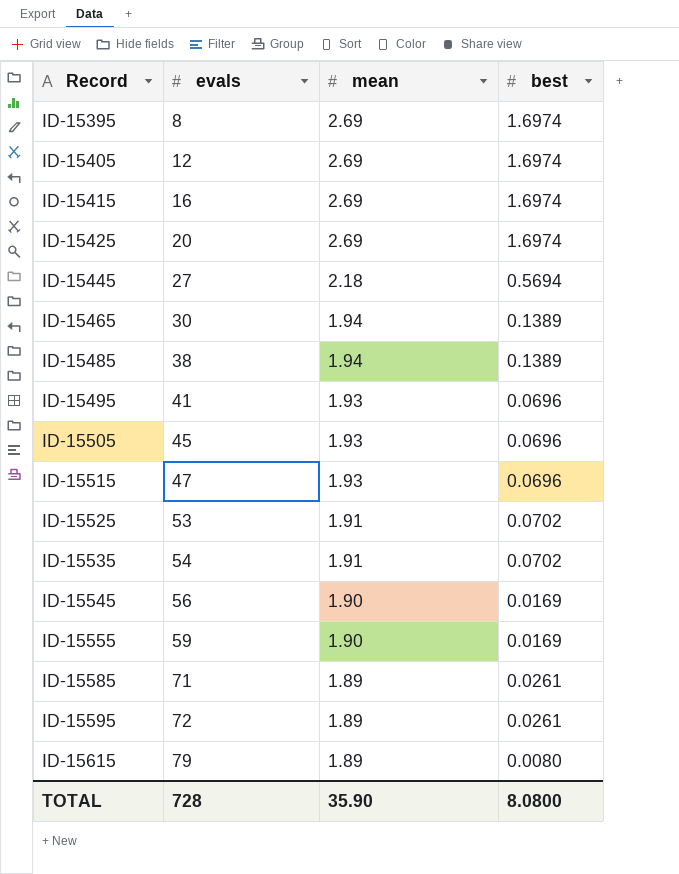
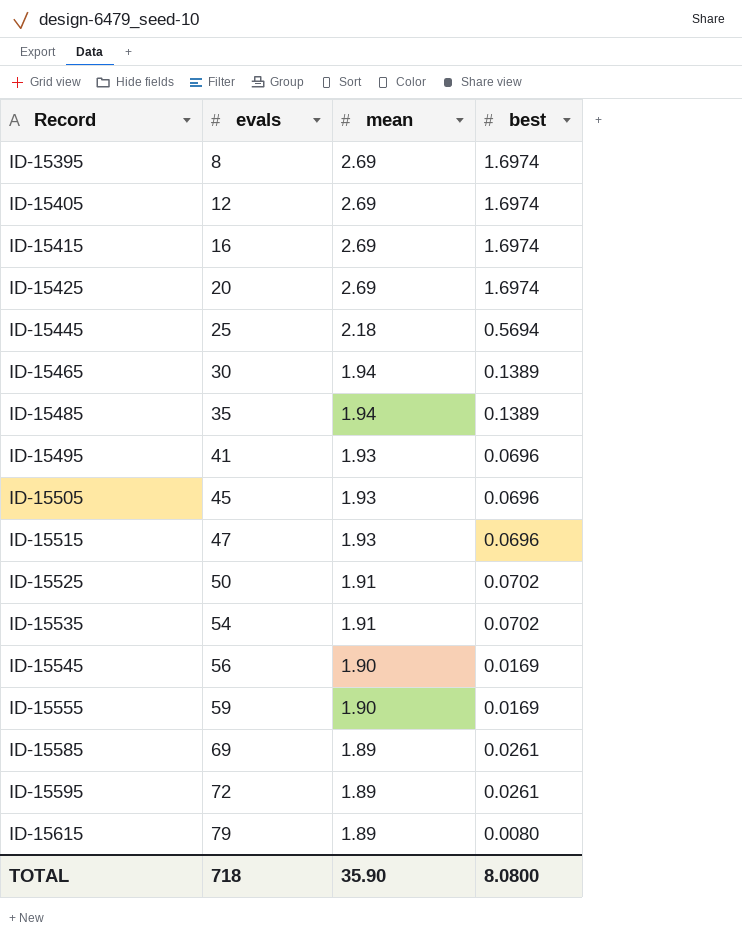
ID-15445 | evals: 27 -> 25
ID-15485 | evals: 38 -> 35
ID-15525 | evals: 53 -> 50
ID-15585 | evals: 71 -> 69
TOTAL | evals: 728 -> 718

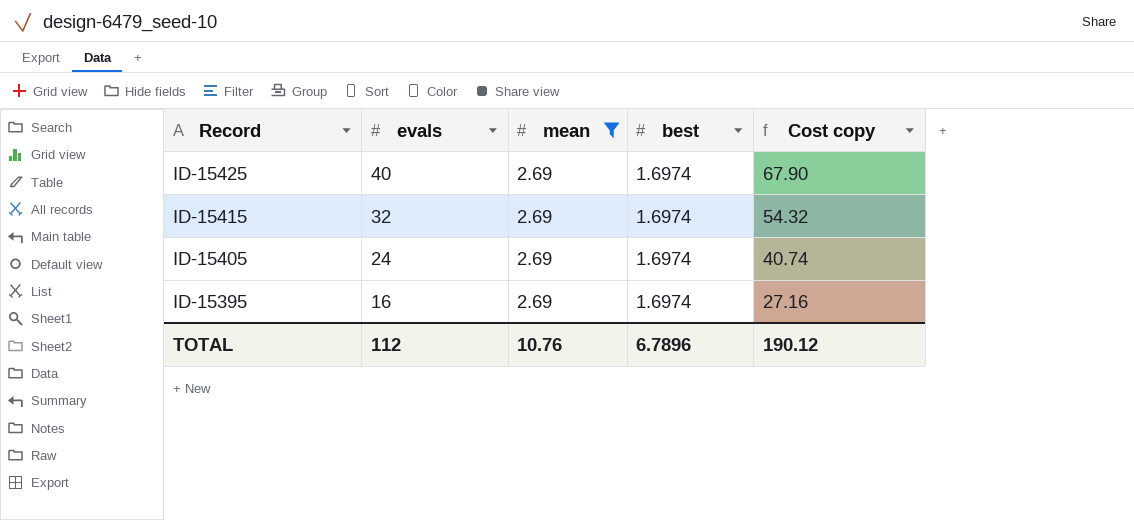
filter: none -> mean = 2.69
row order: Record ascending -> Record descending
column Cost copy | formula: none -> [evals] * [best]
ID-15425 | evals: 20 -> 40
ID-15415 | evals: 16 -> 32
ID-15405 | evals: 12 -> 24
ID-15395 | evals: 8 -> 16
TOTAL | evals: 718 -> 112
TOTAL | mean: 35.90 -> 10.76
TOTAL | best: 8.0800 -> 6.7896

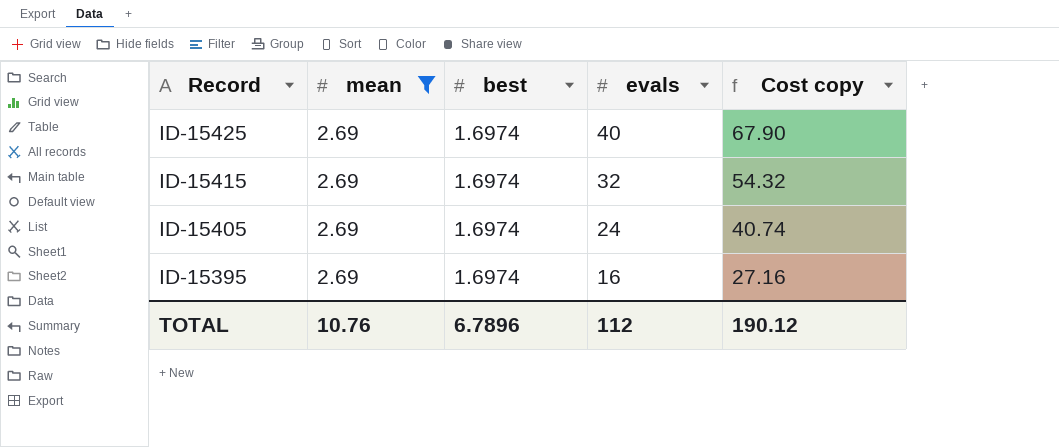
column evals | position: 2 -> 4

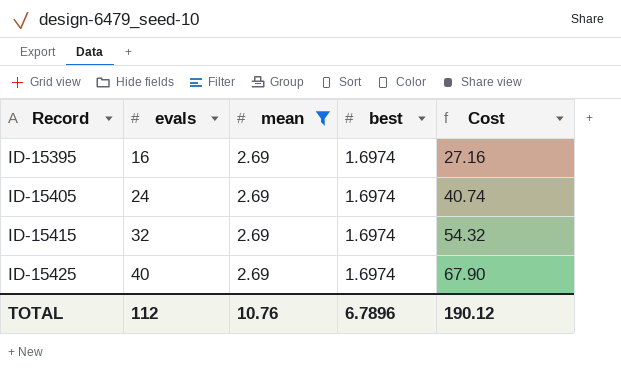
row order: Record descending -> Record ascending
column evals | position: 4 -> 2
column name: Cost copy -> Cost

